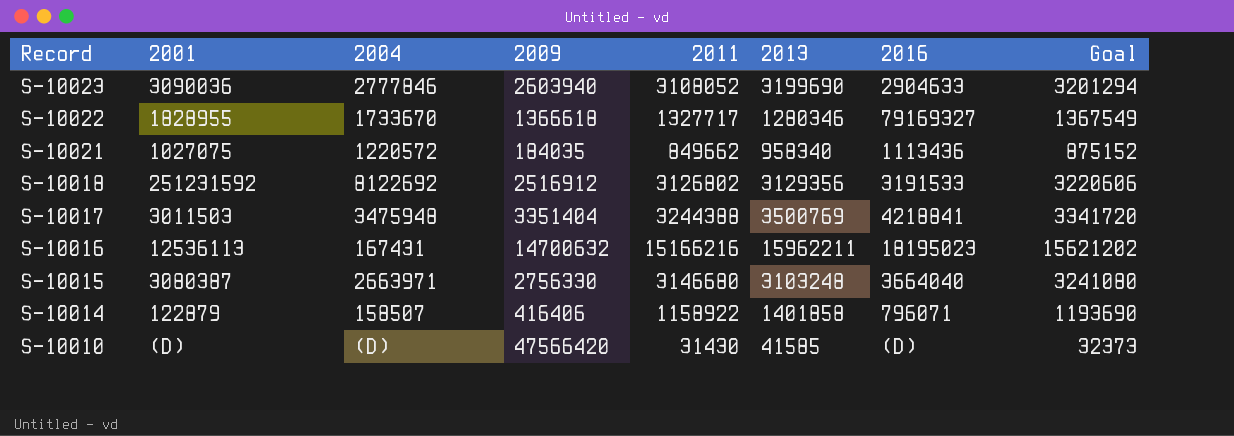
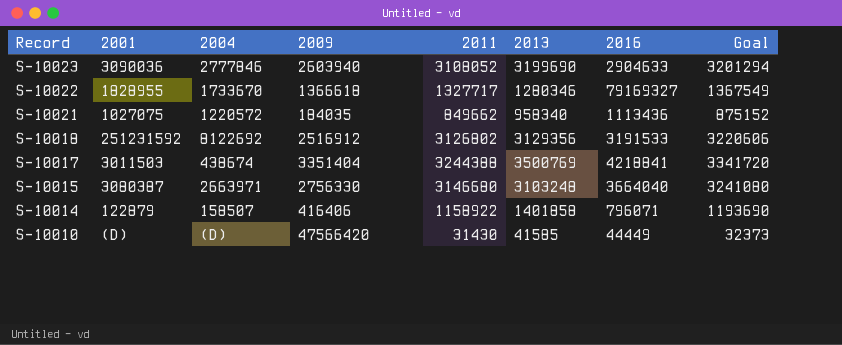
row S-10016: 12536113 | 167431 | 14700632 | 15166216 | 15962211 | 18195023 | 15621202 -> none
S-10017 | 2004: 3475948 -> 438674
S-10010 | 2016: (D) -> 44449

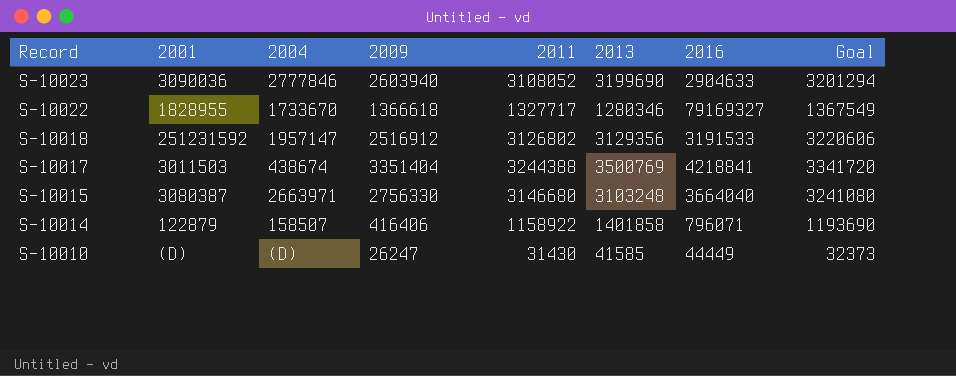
row S-10021: 1027075 | 1220572 | 184035 | 849662 | 958340 | 1113436 | 875152 -> none
S-10018 | 2004: 8122692 -> 1957147
S-10010 | 2009: 47566420 -> 26247

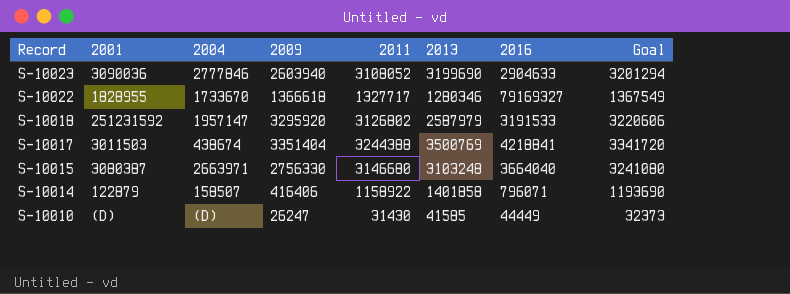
S-10018 | 2009: 2516912 -> 3295920
S-10018 | 2013: 3129356 -> 2587979

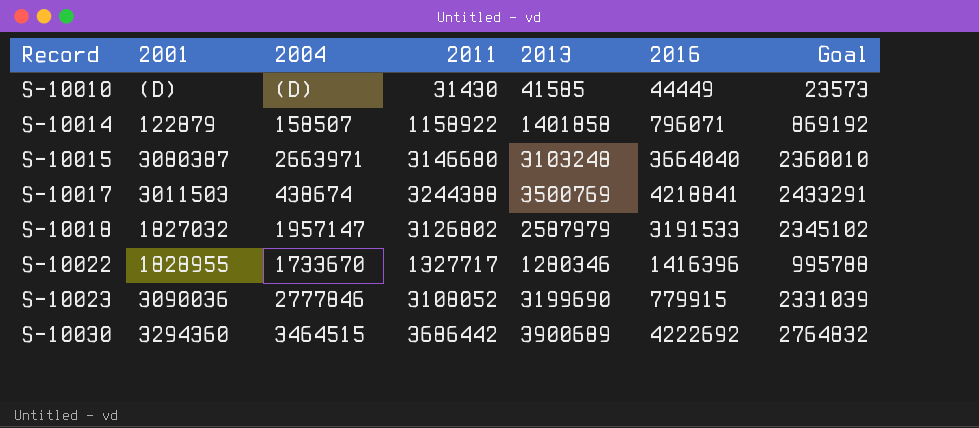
row order: Record descending -> Record ascending
column 2009 | position: 4 -> none
column Goal | formula: [2011] * 1.03 -> [2011] * 0.75
S-10018 | 2001: 251231592 -> 1827032
S-10022 | 2016: 79169327 -> 1416396
S-10023 | 2016: 2904633 -> 779915
row S-10030: none -> 3294360 | 3464515 | 3686442 | 3900689 | 4222692 | 2764832

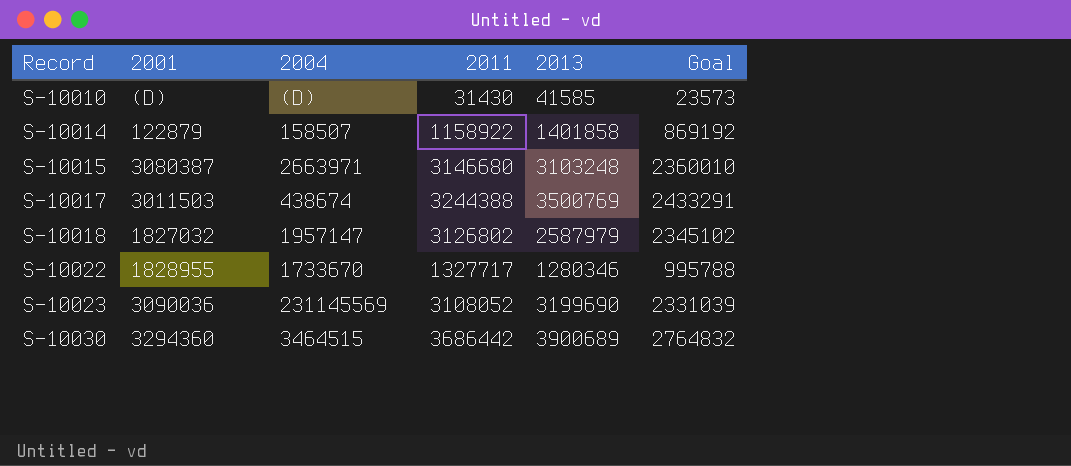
column 2016 | position: 6 -> none
S-10023 | 2004: 2777846 -> 231145569

